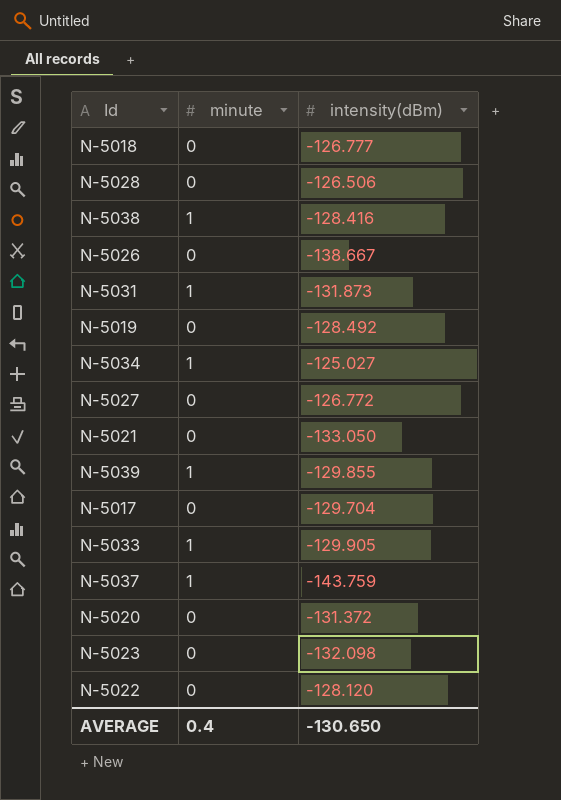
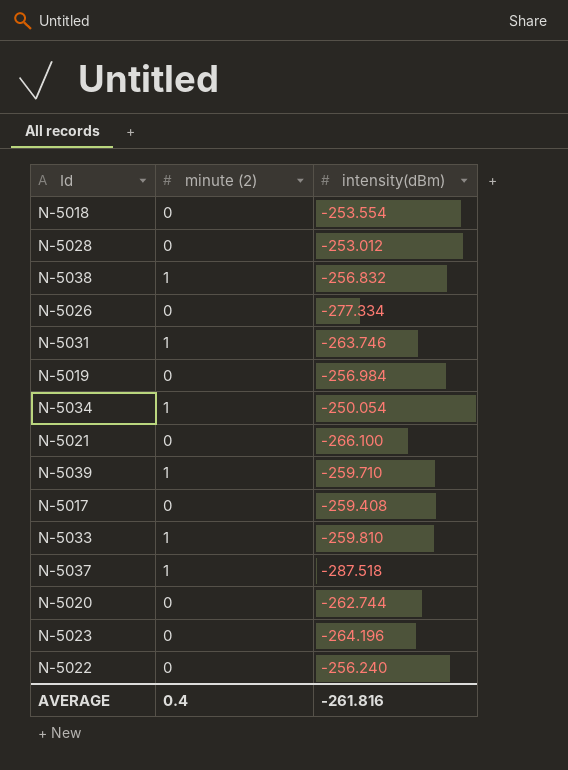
column name: minute -> minute (2)
row N-5027: 0 | -126.772 -> none
N-5018 | intensity(dBm): -126.777 -> -253.554
N-5028 | intensity(dBm): -126.506 -> -253.012
N-5038 | intensity(dBm): -128.416 -> -256.832
N-5026 | intensity(dBm): -138.667 -> -277.334
N-5031 | intensity(dBm): -131.873 -> -263.746
N-5019 | intensity(dBm): -128.492 -> -256.984
N-5034 | intensity(dBm): -125.027 -> -250.054
N-5021 | intensity(dBm): -133.050 -> -266.100
N-5039 | intensity(dBm): -129.855 -> -259.710
N-5017 | intensity(dBm): -129.704 -> -259.408
N-5033 | intensity(dBm): -129.905 -> -259.810
N-5037 | intensity(dBm): -143.759 -> -287.518
N-5020 | intensity(dBm): -131.372 -> -262.744
N-5023 | intensity(dBm): -132.098 -> -264.196
N-5022 | intensity(dBm): -128.120 -> -256.240
AVERAGE | intensity(dBm): -130.650 -> -261.816

